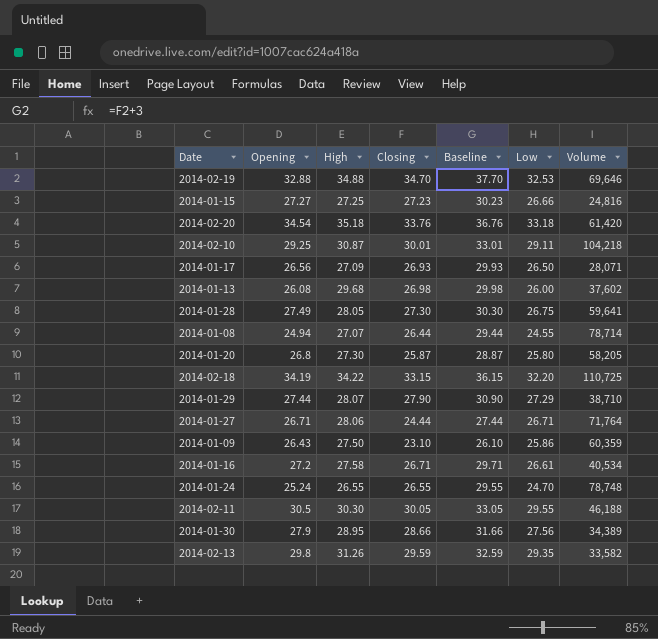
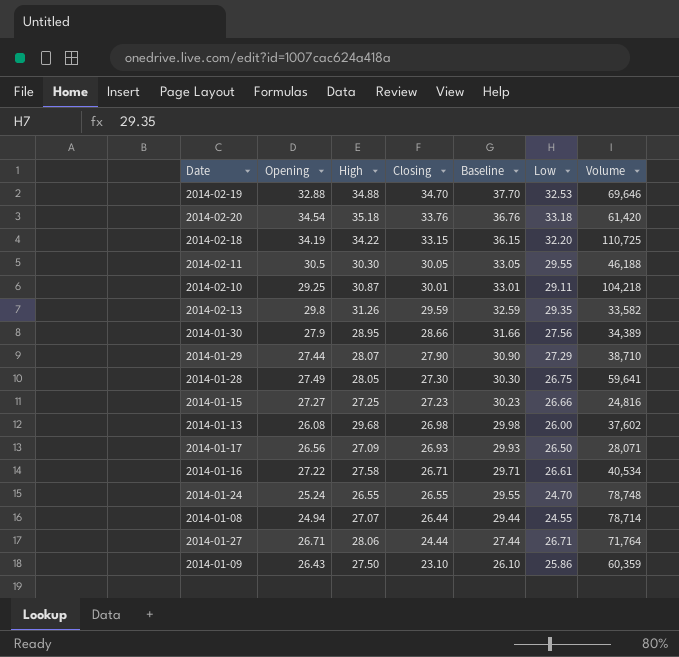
row order: none -> Closing descending
row 2014-01-20: 26.8 | 27.30 | 25.87 | 28.87 | 25.80 | 58,205 -> none
2014-01-16 | Opening: 27.2 -> 27.22

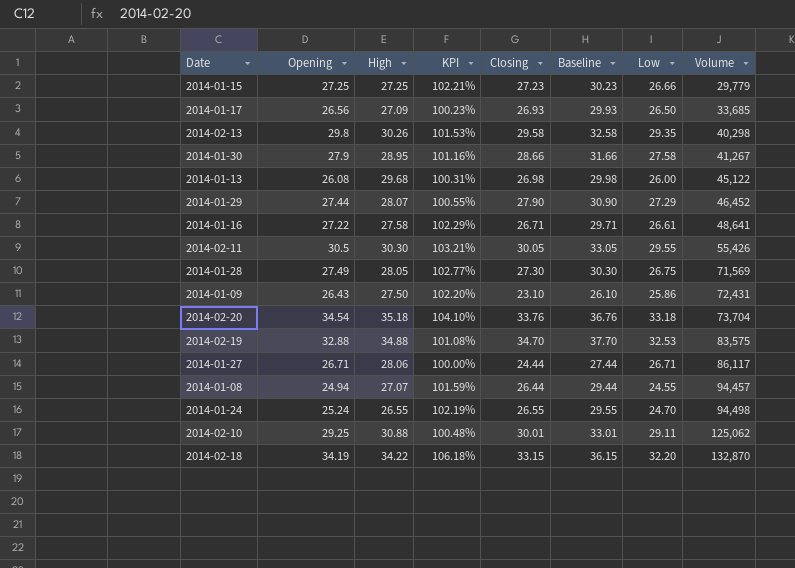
row order: Closing descending -> Volume ascending
column KPI | formula: none -> [Opening] / [Low]
2014-01-15 | Opening: 27.27 -> 27.25
2014-01-15 | Volume: 24,816 -> 29,779
2014-01-17 | Volume: 28,071 -> 33,685
2014-02-13 | High: 31.26 -> 30.26
2014-02-13 | Closing: 29.59 -> 29.58
2014-02-13 | Baseline: 32.59 -> 32.58
2014-02-13 | Volume: 33,582 -> 40,298
2014-01-30 | Low: 27.56 -> 27.58
2014-01-30 | Volume: 34,389 -> 41,267
2014-01-13 | Volume: 37,602 -> 45,122
2014-01-29 | Volume: 38,710 -> 46,452
2014-01-16 | Volume: 40,534 -> 48,641
2014-02-11 | Volume: 46,188 -> 55,426
2014-01-28 | Volume: 59,641 -> 71,569
2014-01-09 | Volume: 60,359 -> 72,431
2014-02-20 | Volume: 61,420 -> 73,704
2014-02-19 | Volume: 69,646 -> 83,575
2014-01-27 | Volume: 71,764 -> 86,117
2014-01-08 | Volume: 78,714 -> 94,457
2014-01-24 | Volume: 78,748 -> 94,498
2014-02-10 | High: 30.87 -> 30.88
2014-02-10 | Volume: 104,218 -> 125,062
2014-02-18 | Volume: 110,725 -> 132,870

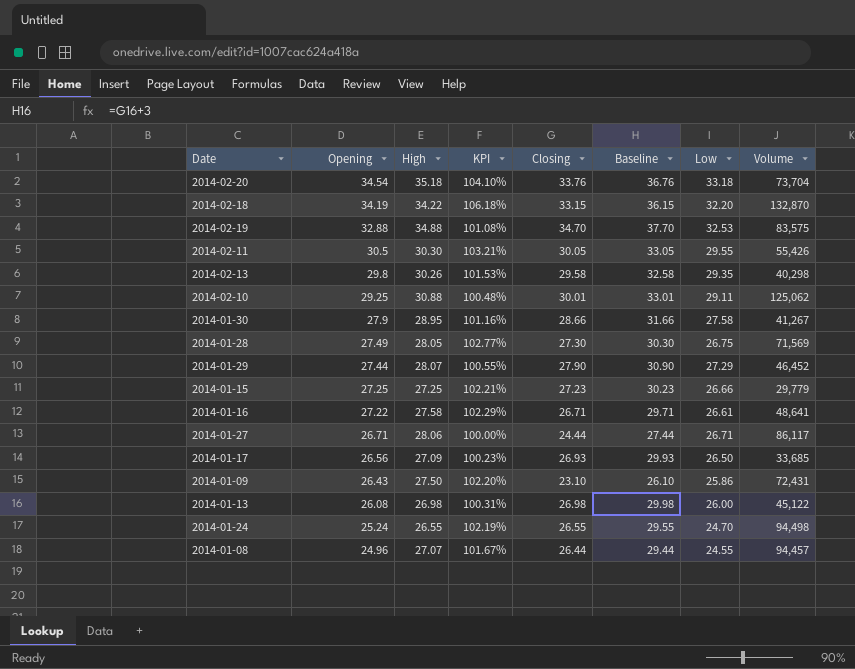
row order: Volume ascending -> Opening descending
2014-01-13 | High: 29.68 -> 26.98
2014-01-08 | Opening: 24.94 -> 24.96
2014-01-08 | KPI: 101.59% -> 101.67%

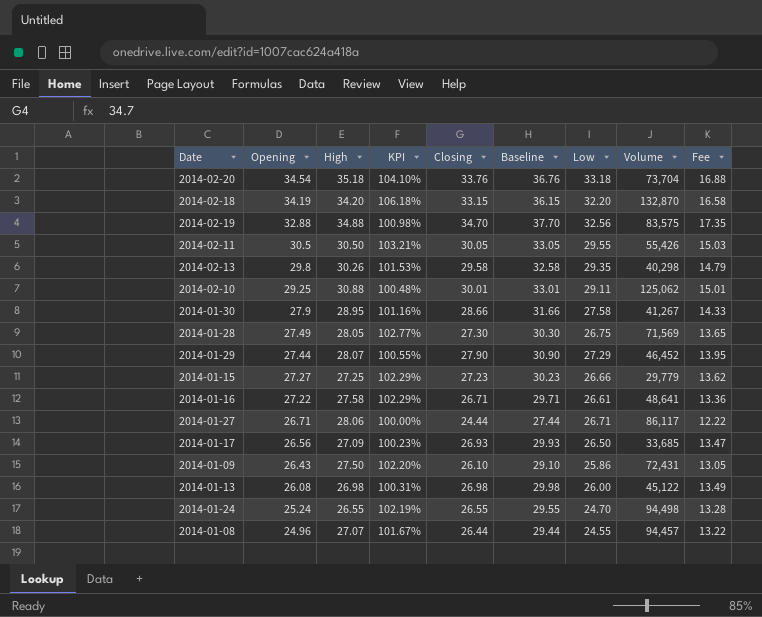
column Fee | formula: none -> [Closing] * 0.5
2014-02-18 | High: 34.22 -> 34.20
2014-02-19 | KPI: 101.08% -> 100.98%
2014-02-19 | Low: 32.53 -> 32.56
2014-02-11 | High: 30.30 -> 30.50
2014-01-15 | Opening: 27.25 -> 27.27
2014-01-15 | KPI: 102.21% -> 102.29%
2014-01-09 | Closing: 23.10 -> 26.10
2014-01-09 | Baseline: 26.10 -> 29.10

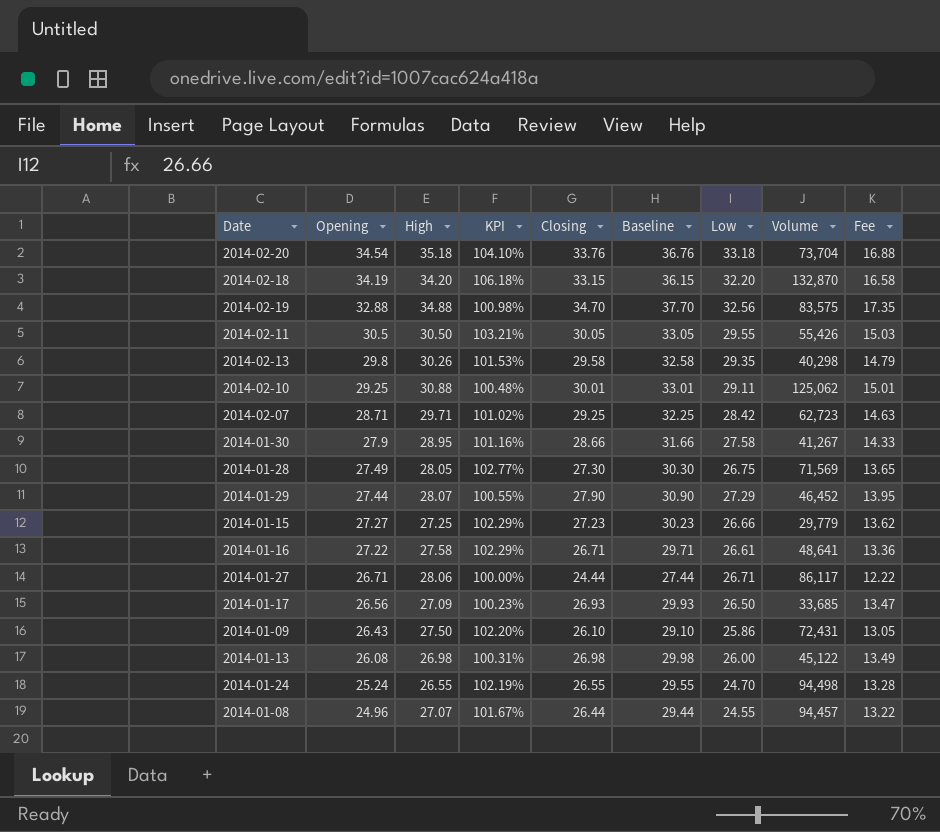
row 2014-02-07: none -> 28.71 | 29.71 | 101.02% | 29.25 | 32.25 | 28.42 | 62,723 | 14.63

